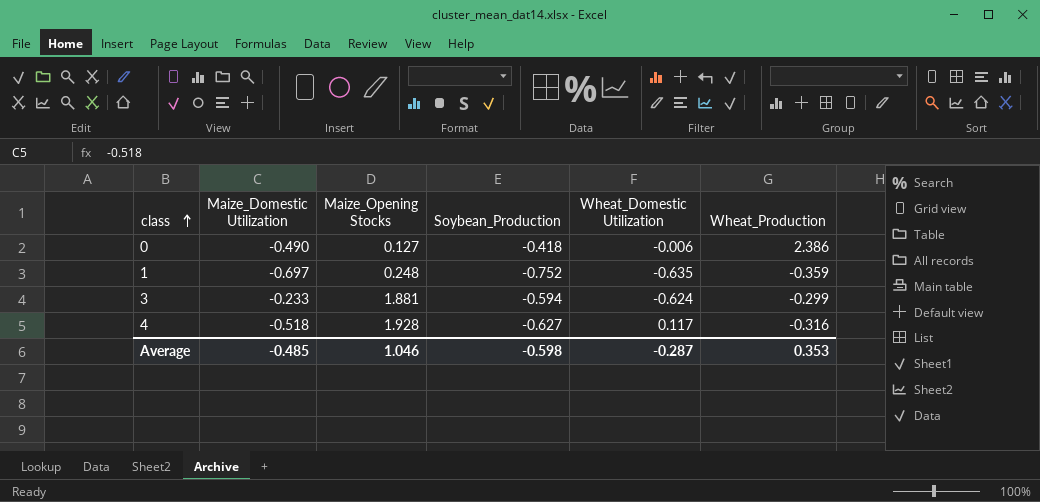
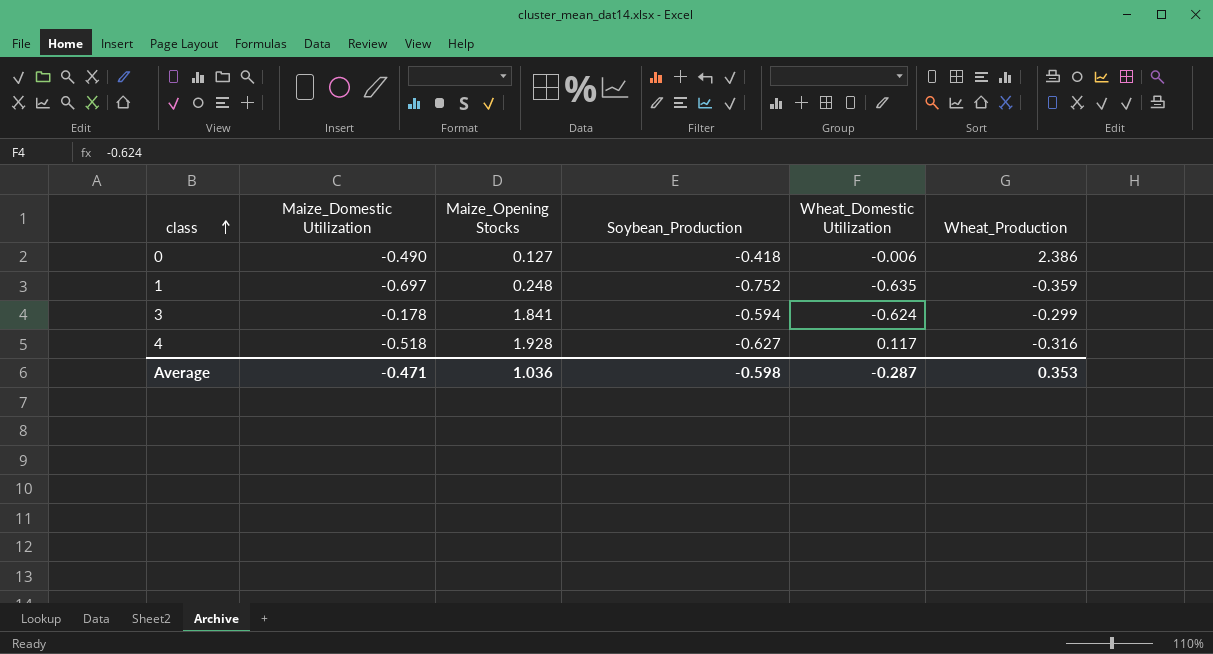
3 | Maize_Domestic Utilization: -0.233 -> -0.178
3 | Maize_Opening Stocks: 1.881 -> 1.841
Average | Maize_Domestic Utilization: -0.485 -> -0.471
Average | Maize_Opening Stocks: 1.046 -> 1.036

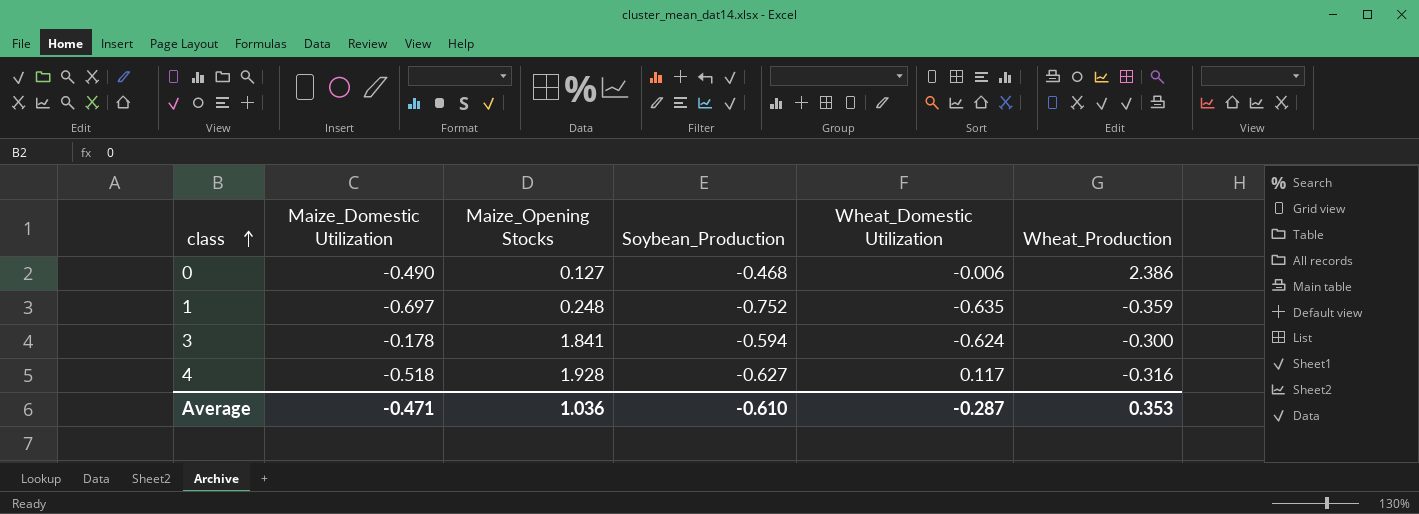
0 | Soybean_Production: -0.418 -> -0.468
3 | Wheat_Production: -0.299 -> -0.300
Average | Soybean_Production: -0.598 -> -0.610

